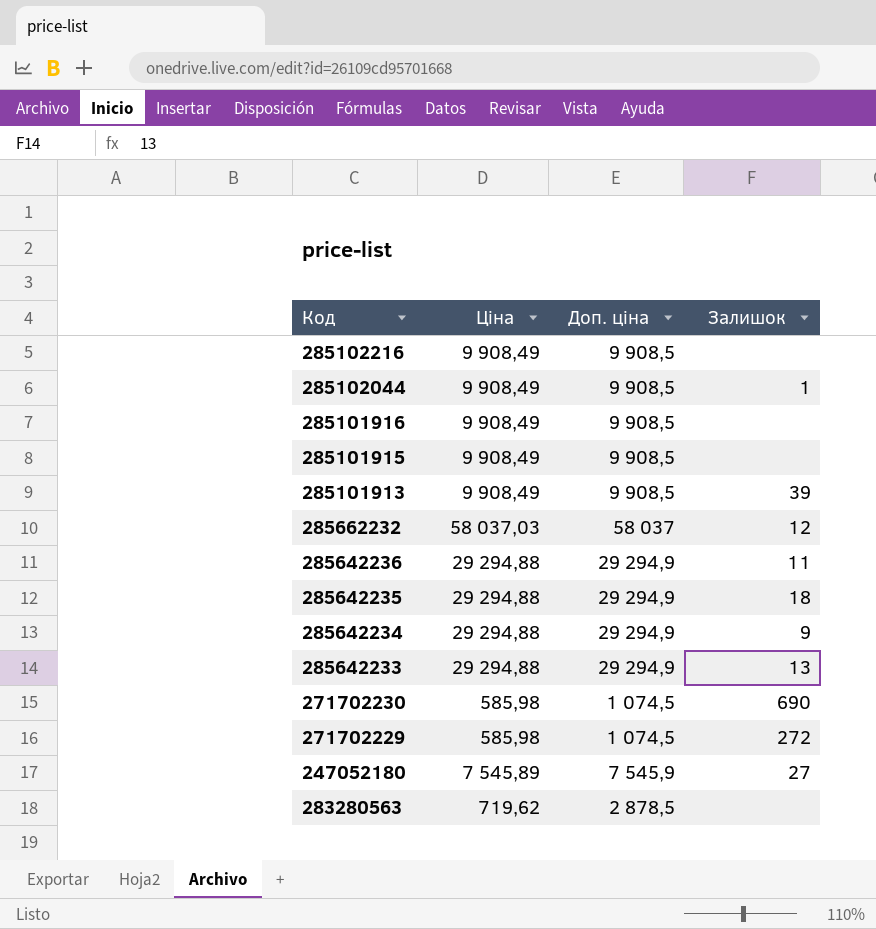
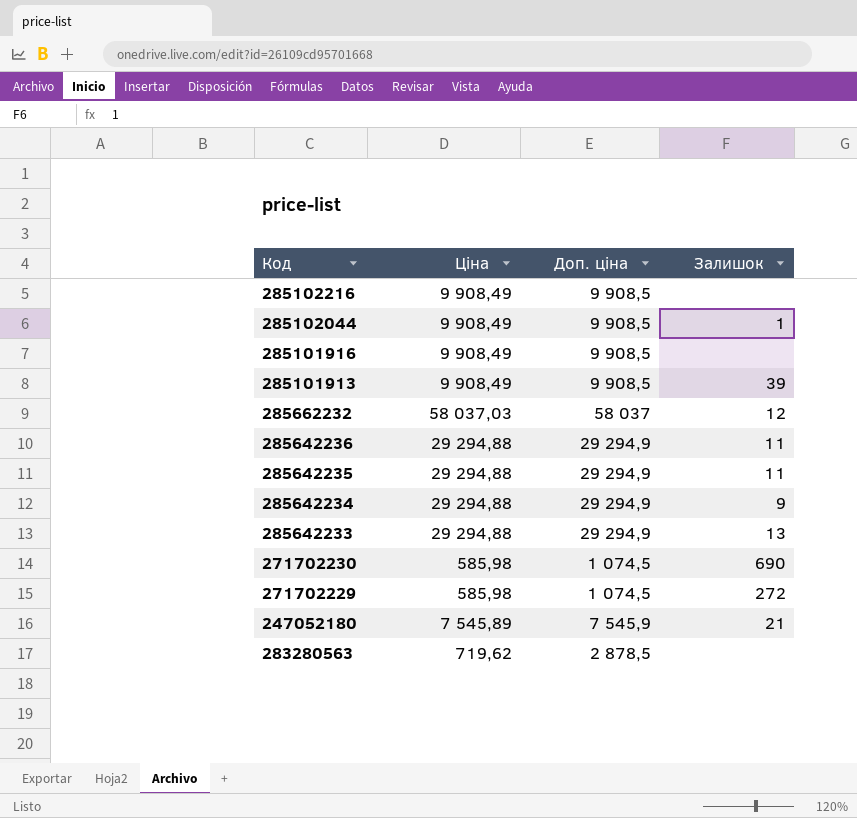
row 285101915: 9 908,49 | 9 908,5 | none -> none
285642235 | Залишок: 18 -> 11
247052180 | Залишок: 27 -> 21

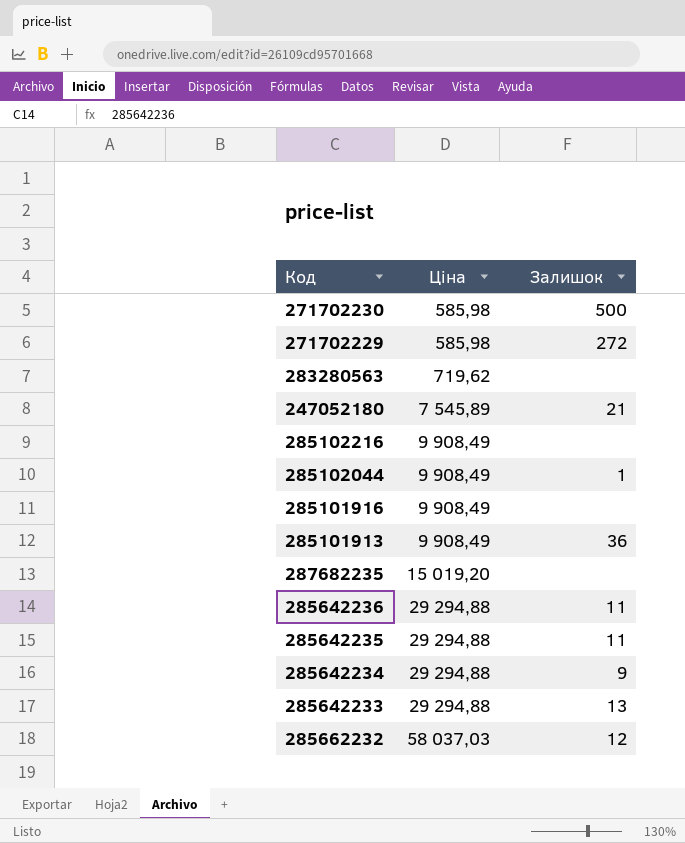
row order: none -> Ціна ascending
column Доп. ціна | position: 3 -> none
271702230 | Залишок: 690 -> 500
285101913 | Залишок: 39 -> 36
row 287682235: none -> 15 019,20 | none

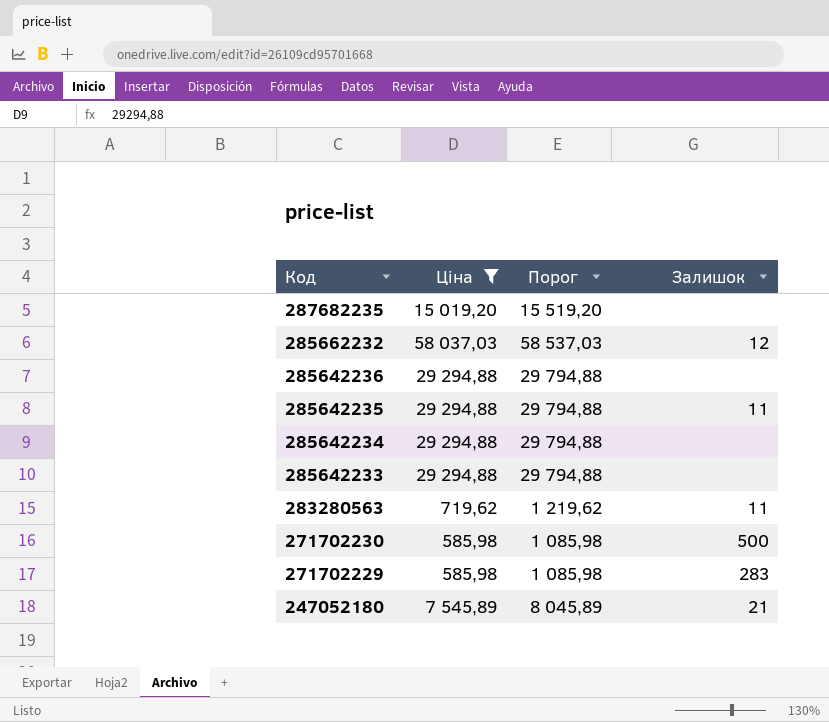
filter: none -> Ціна != 9 908,49
row order: Ціна ascending -> Код descending
column Порог | formula: none -> [Ціна] + 500
285642236 | Залишок: 11 -> none
285642234 | Залишок: 9 -> none
285642233 | Залишок: 13 -> none
283280563 | Залишок: none -> 11
271702229 | Залишок: 272 -> 283

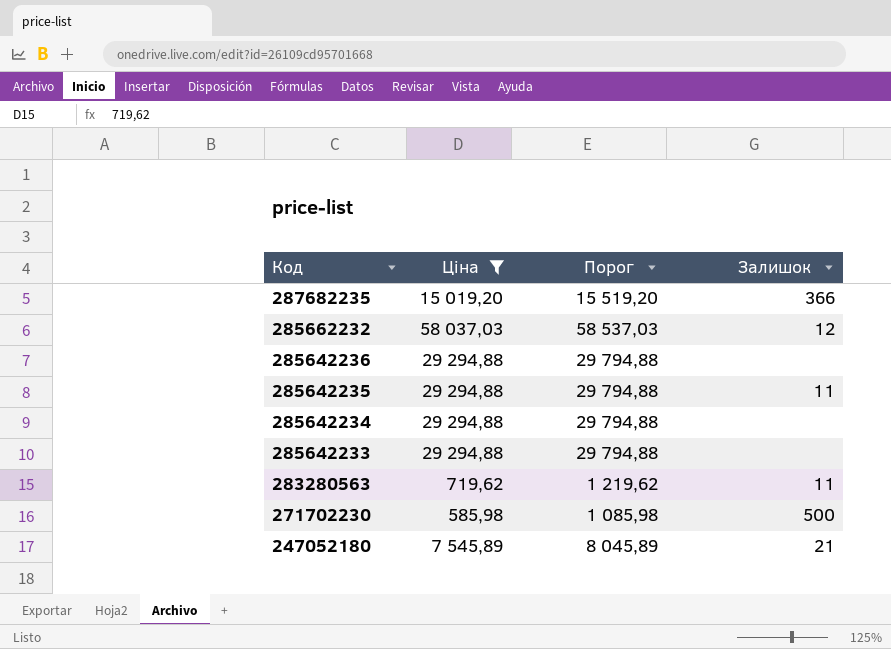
row 271702229: 585,98 | 1 085,98 | 283 -> none
287682235 | Залишок: none -> 366

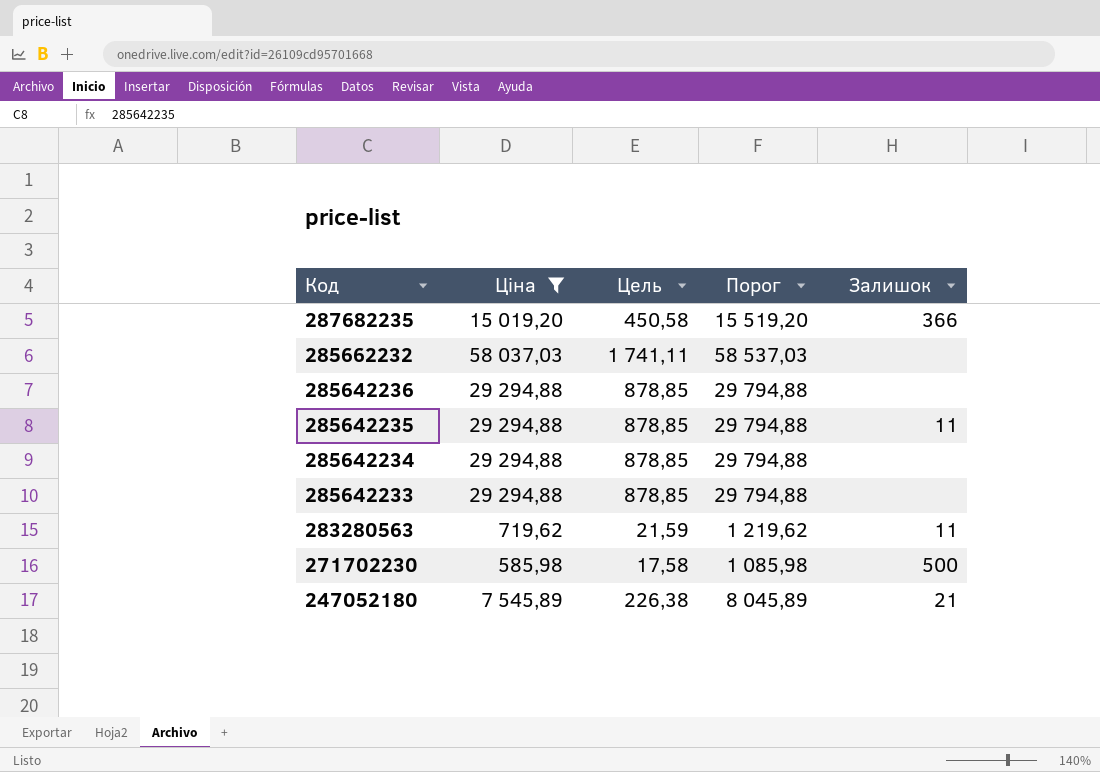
column Цель | formula: none -> [Ціна] * 0,03
285662232 | Залишок: 12 -> none

